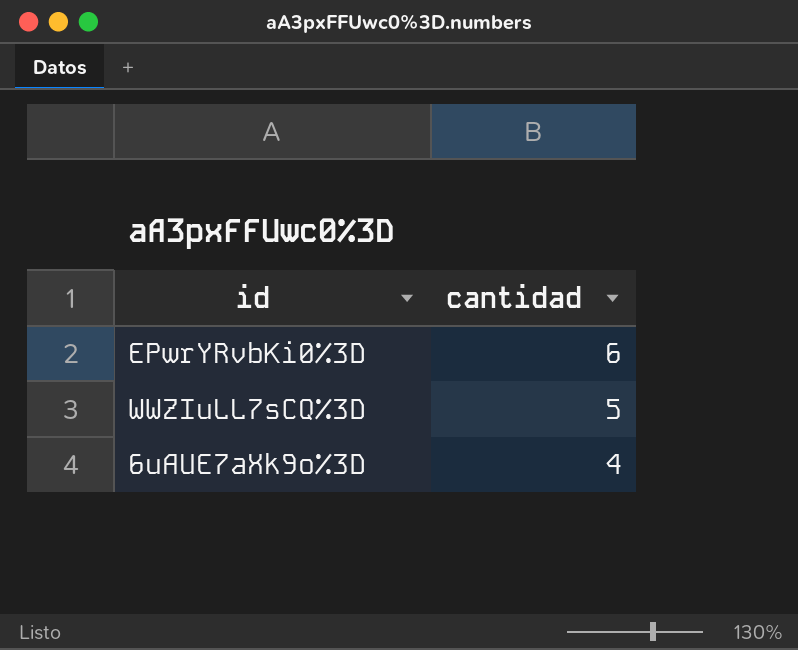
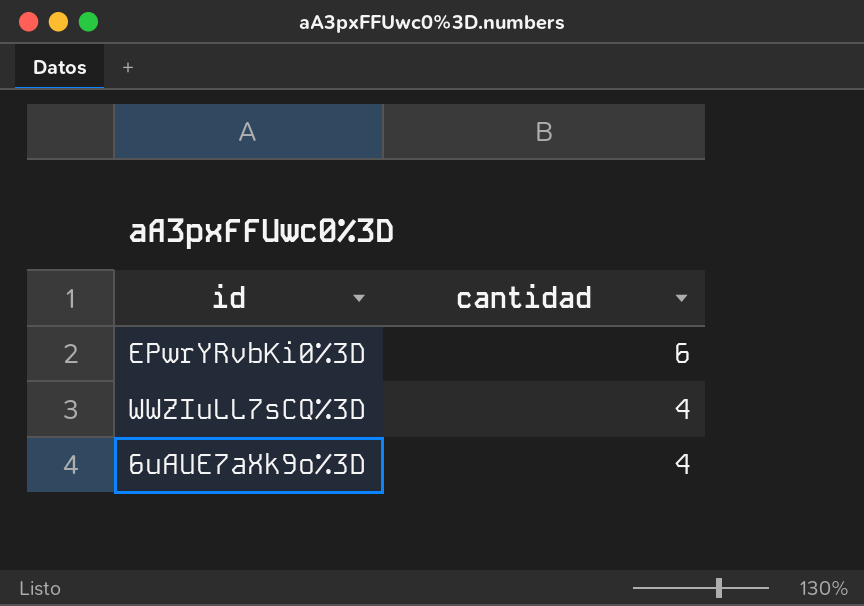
WWZIuLL7sCQ%3D | cantidad: 5 -> 4

